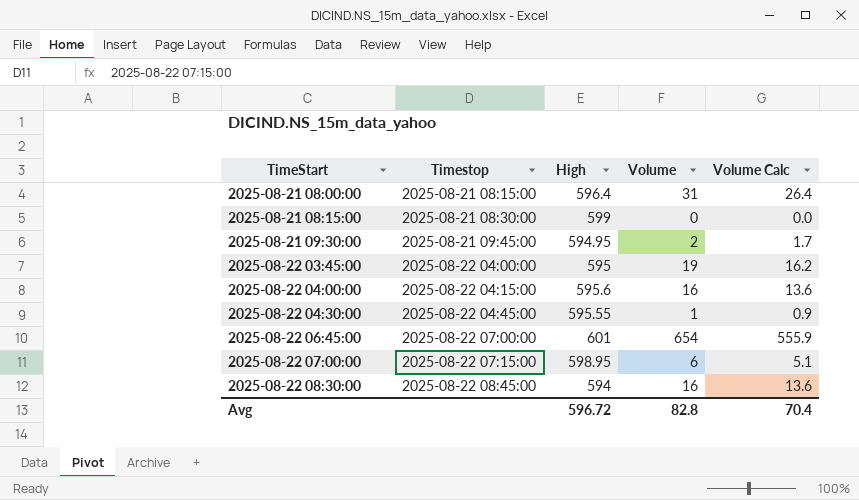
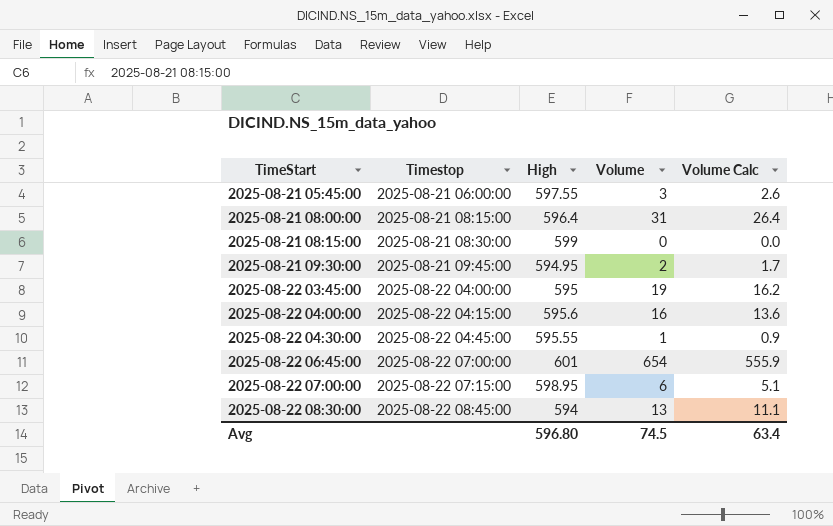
row 2025-08-21 05:45:00: none -> 2025-08-21 06:00:00 | 597.55 | 3 | 2.6
2025-08-22 08:30:00 | Volume: 16 -> 13
2025-08-22 08:30:00 | Volume Calc: 13.6 -> 11.1
Avg | High: 596.72 -> 596.80
Avg | Volume: 82.8 -> 74.5
Avg | Volume Calc: 70.4 -> 63.4

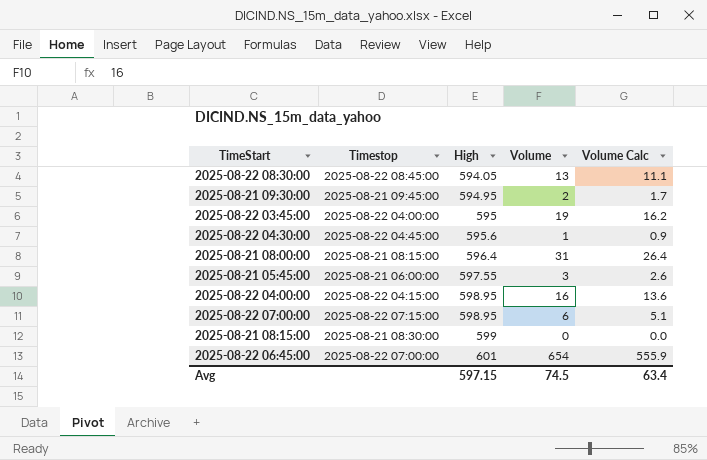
row order: TimeStart ascending -> High ascending
2025-08-22 08:30:00 | High: 594 -> 594.05
2025-08-22 04:30:00 | High: 595.55 -> 595.6
2025-08-22 04:00:00 | High: 595.6 -> 598.95
Avg | High: 596.80 -> 597.15

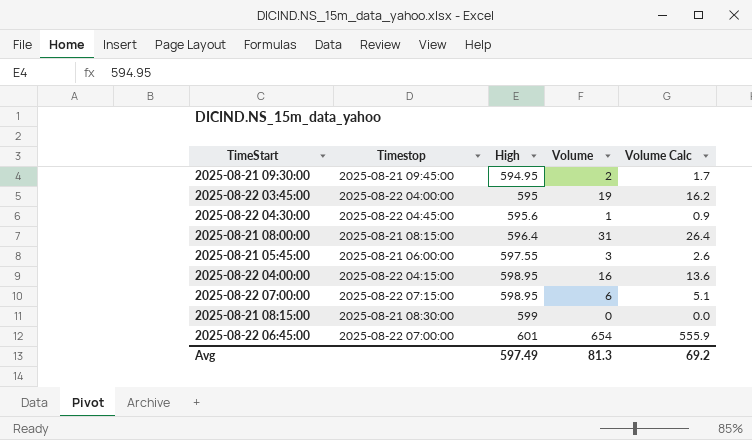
row 2025-08-22 08:30:00: 2025-08-22 08:45:00 | 594.05 | 13 | 11.1 -> none
Avg | High: 597.15 -> 597.49
Avg | Volume: 74.5 -> 81.3
Avg | Volume Calc: 63.4 -> 69.2

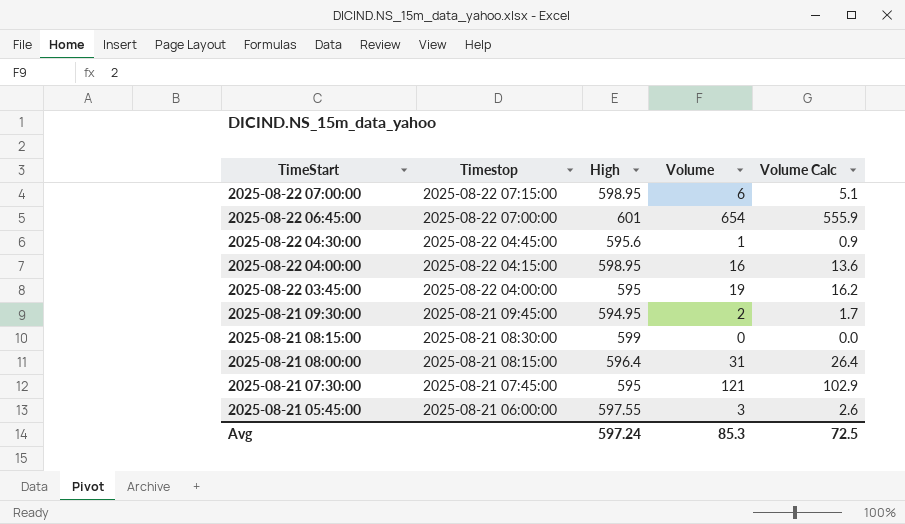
row order: High ascending -> TimeStart descending
row 2025-08-21 07:30:00: none -> 2025-08-21 07:45:00 | 595 | 121 | 102.9
Avg | High: 597.49 -> 597.24
Avg | Volume: 81.3 -> 85.3
Avg | Volume Calc: 69.2 -> 72.5

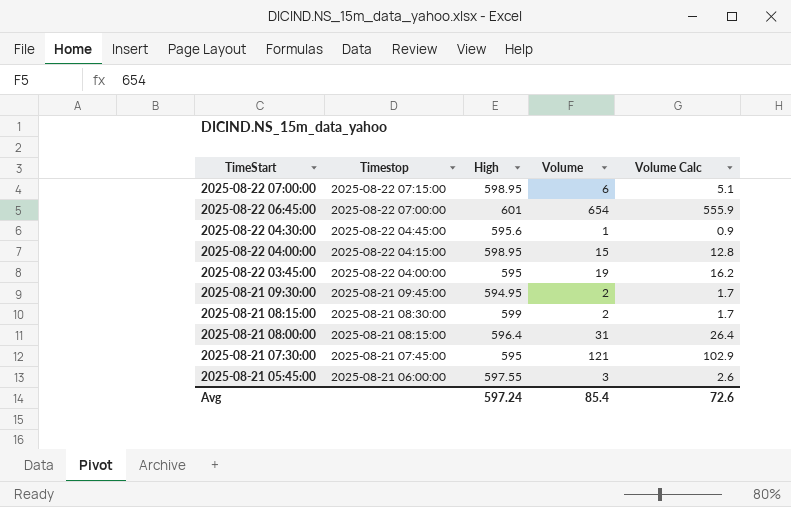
2025-08-22 04:00:00 | Volume: 16 -> 15
2025-08-22 04:00:00 | Volume Calc: 13.6 -> 12.8
2025-08-21 08:15:00 | Volume: 0 -> 2
2025-08-21 08:15:00 | Volume Calc: 0.0 -> 1.7
Avg | Volume: 85.3 -> 85.4
Avg | Volume Calc: 72.5 -> 72.6

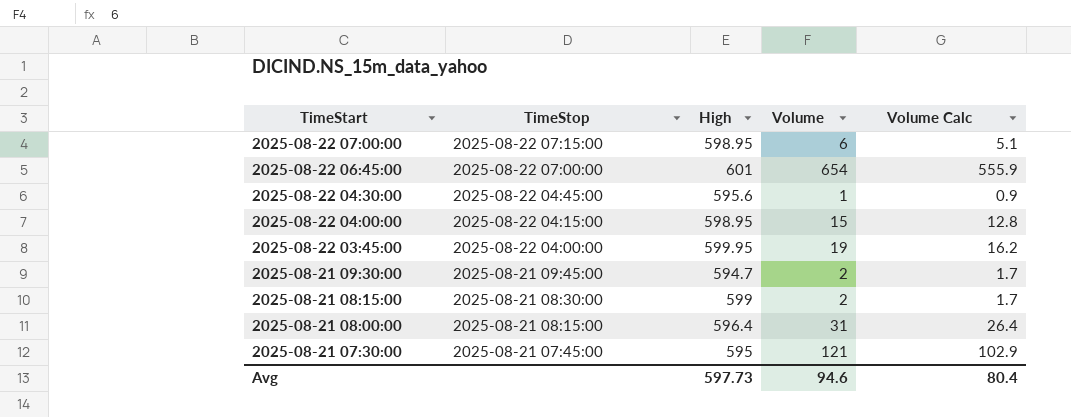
column name: Timestop -> TimeStop
row 2025-08-21 05:45:00: 2025-08-21 06:00:00 | 597.55 | 3 | 2.6 -> none
2025-08-22 03:45:00 | High: 595 -> 599.95
2025-08-21 09:30:00 | High: 594.95 -> 594.7
Avg | High: 597.24 -> 597.73
Avg | Volume: 85.4 -> 94.6
Avg | Volume Calc: 72.6 -> 80.4

